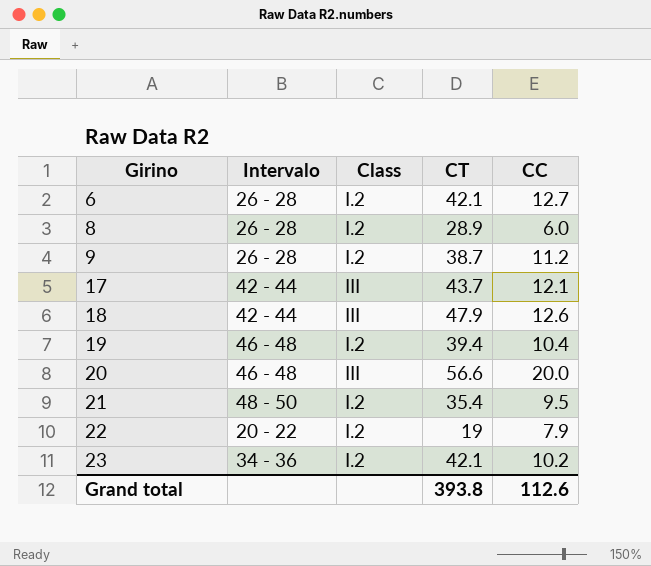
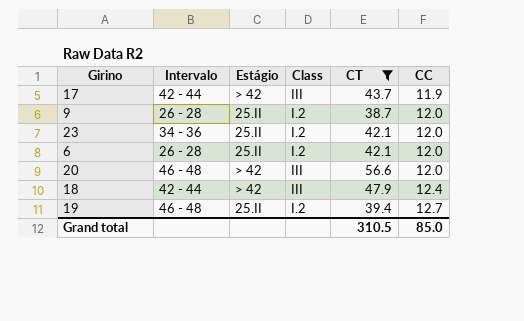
filter: none -> CT >= 38.7
row order: Girino ascending -> CC ascending
column Estágio | position: none -> 3
17 | CC: 12.1 -> 11.9
9 | CC: 11.2 -> 12.0
23 | CC: 10.2 -> 12.0
6 | CC: 12.7 -> 12.0
20 | CC: 20.0 -> 12.0
18 | CC: 12.6 -> 12.4
19 | CC: 10.4 -> 12.7
Grand total | CT: 393.8 -> 310.5
Grand total | CC: 112.6 -> 85.0

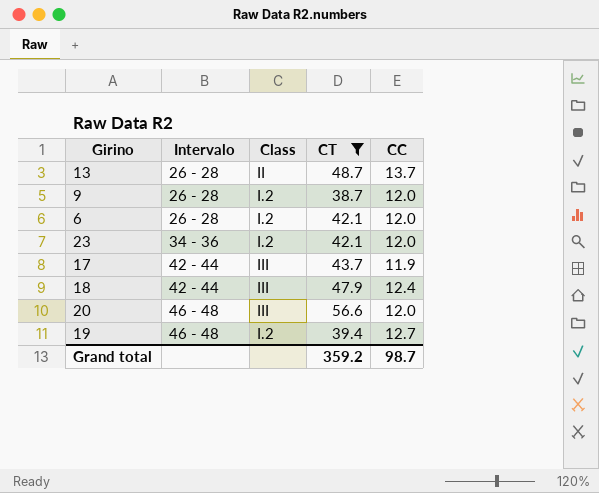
row order: CC ascending -> Intervalo ascending
column Estágio | position: 3 -> none
row 13: none -> 26 - 28 | II | 48.7 | 13.7
Grand total | CT: 310.5 -> 359.2
Grand total | CC: 85.0 -> 98.7

